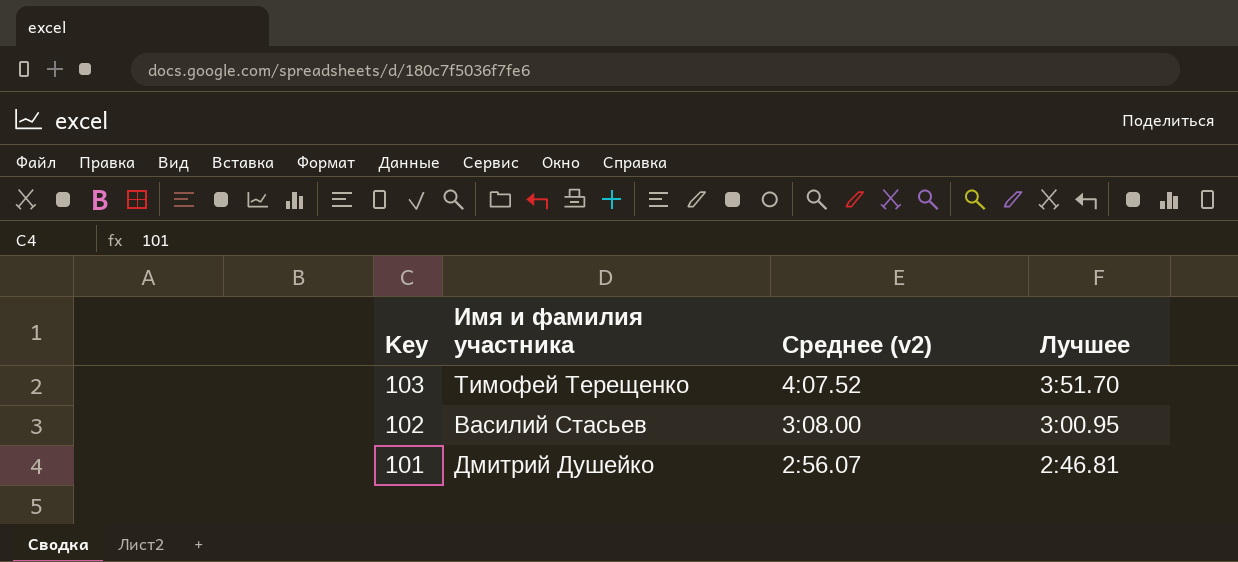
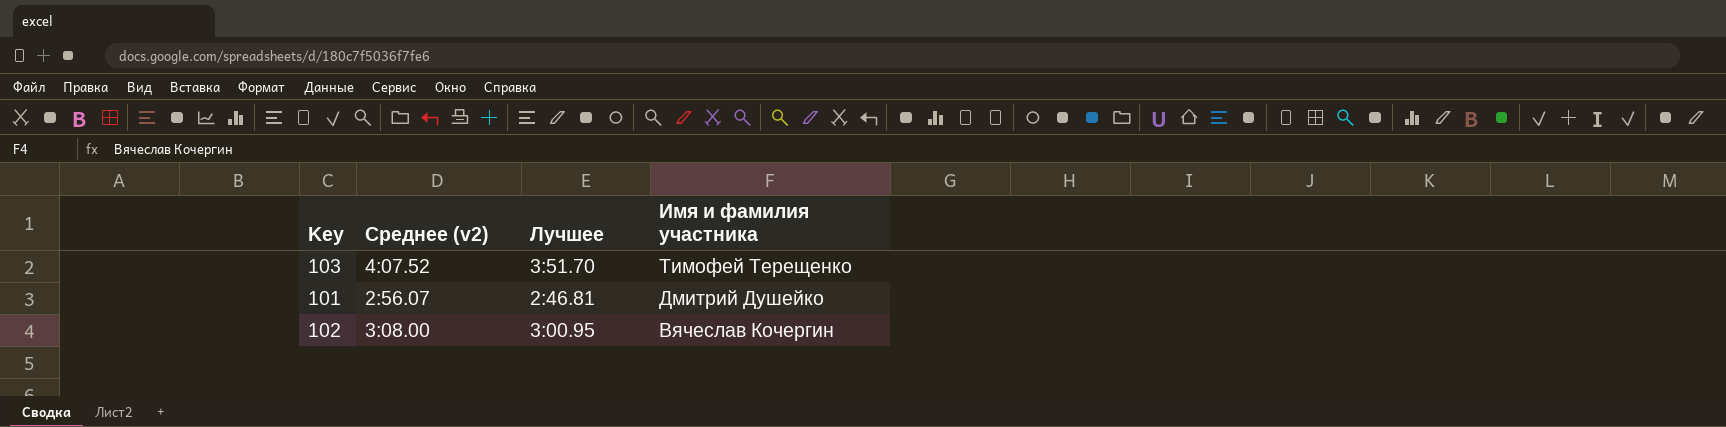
row order: Key descending -> Имя и фамилия участника descending
column Имя и фамилия участника | position: 2 -> 4
102 | Имя и фамилия участника: Василий Стасьев -> Вячеслав Кочергин

